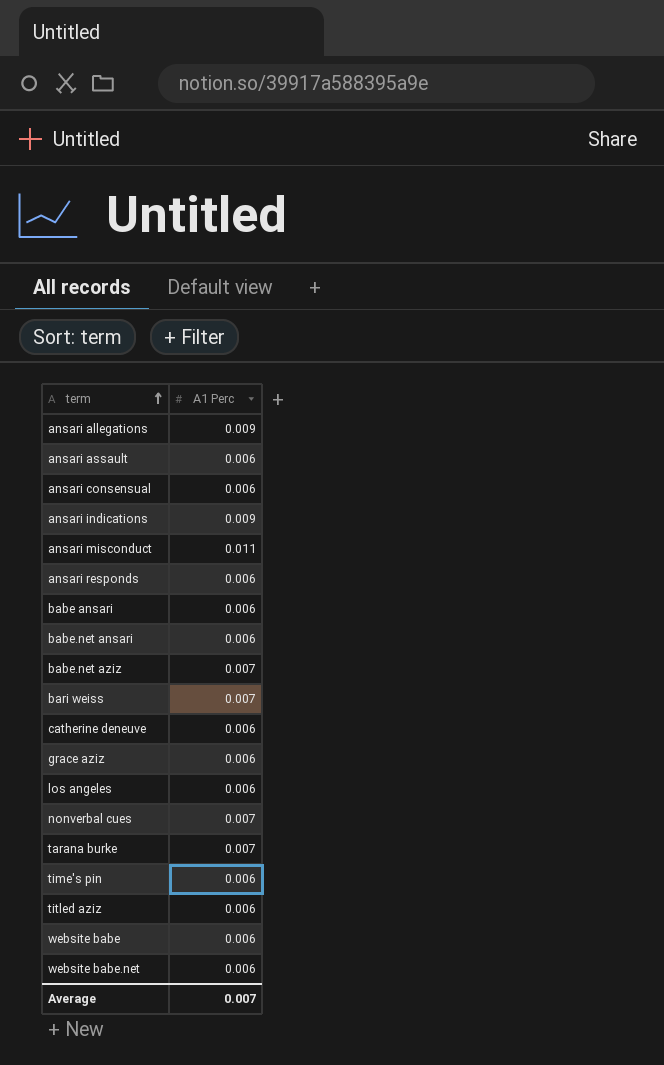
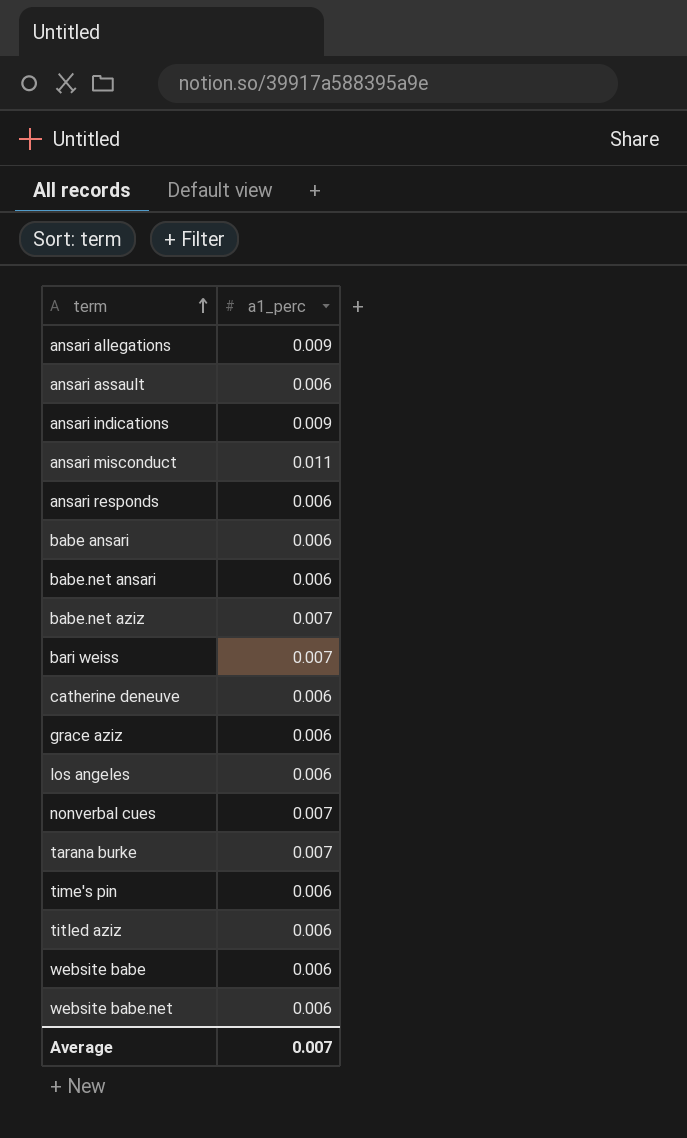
column name: A1 Perc -> a1_perc
row ansari consensual: 0.006 -> none

